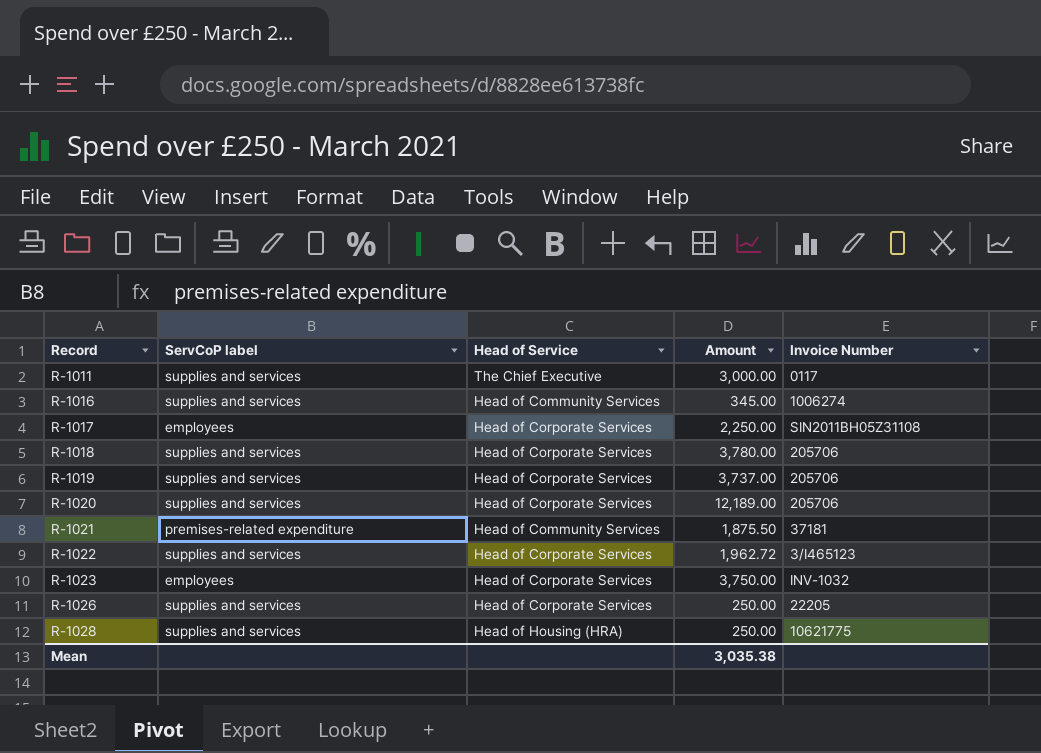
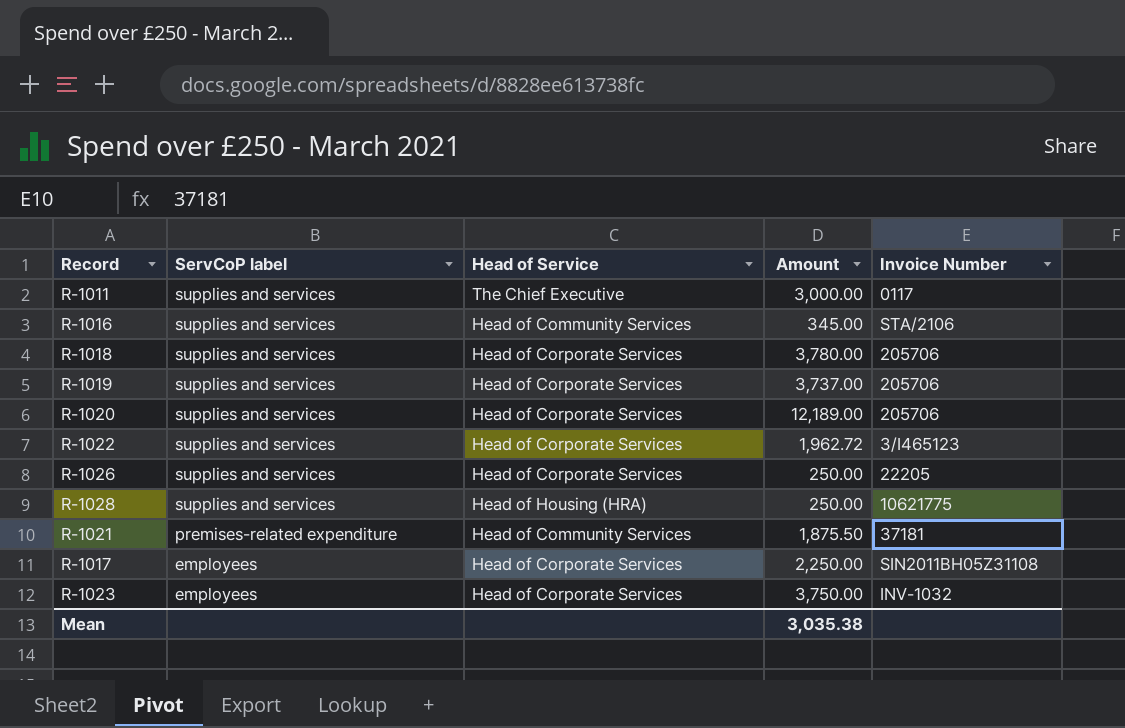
row order: Record ascending -> ServCoP label descending
R-1016 | Invoice Number: 1006274 -> STA/2106

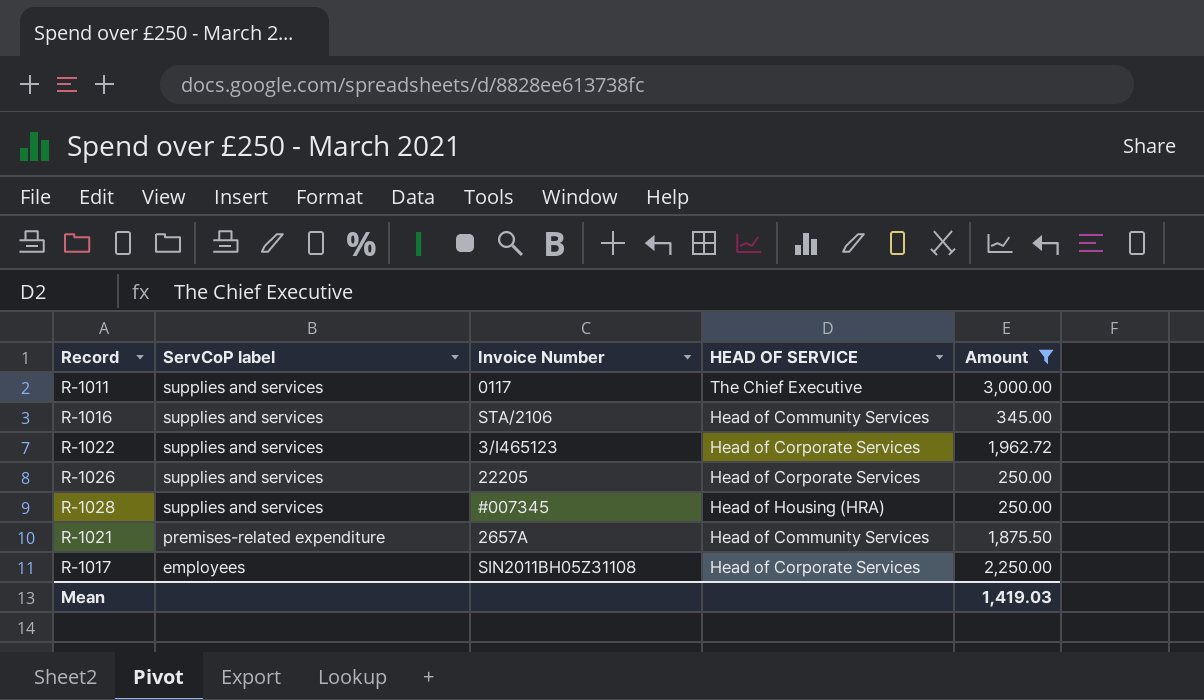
filter: none -> Amount <= 3,000.00
column Invoice Number | position: 5 -> 3
column name: Head of Service -> HEAD OF SERVICE
R-1028 | Invoice Number: 10621775 -> #007345
R-1021 | Invoice Number: 37181 -> 2657A
Mean | Amount: 3,035.38 -> 1,419.03

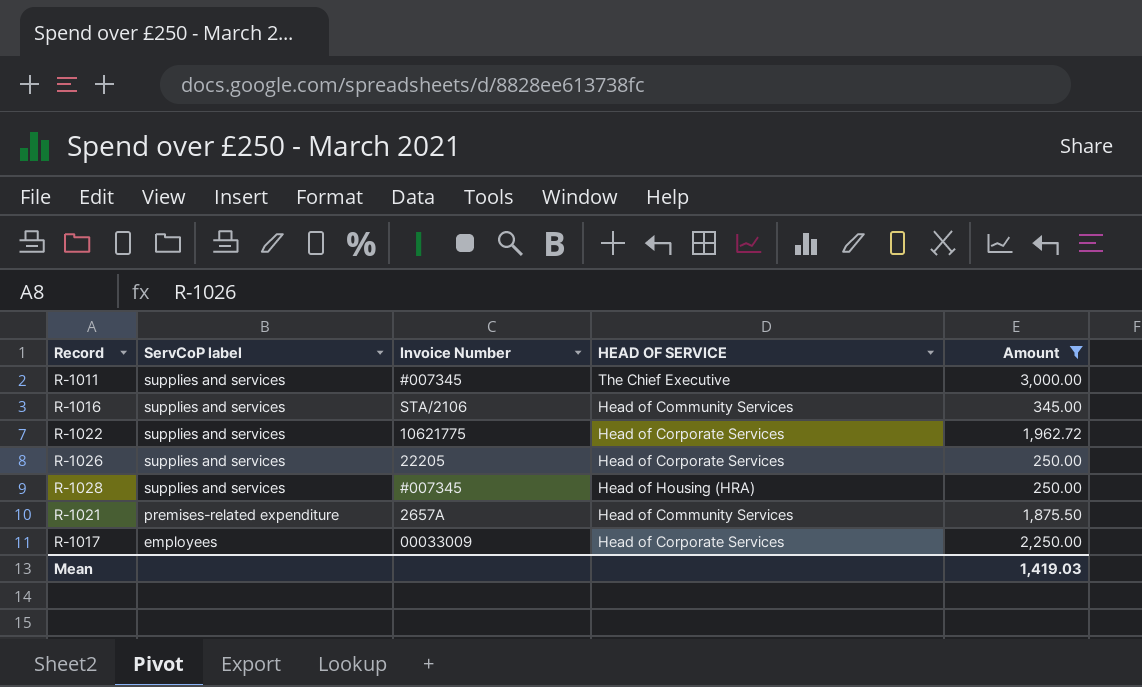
R-1011 | Invoice Number: 0117 -> #007345
R-1022 | Invoice Number: 3/I465123 -> 10621775
R-1017 | Invoice Number: SIN2011BH05Z31108 -> 00033009

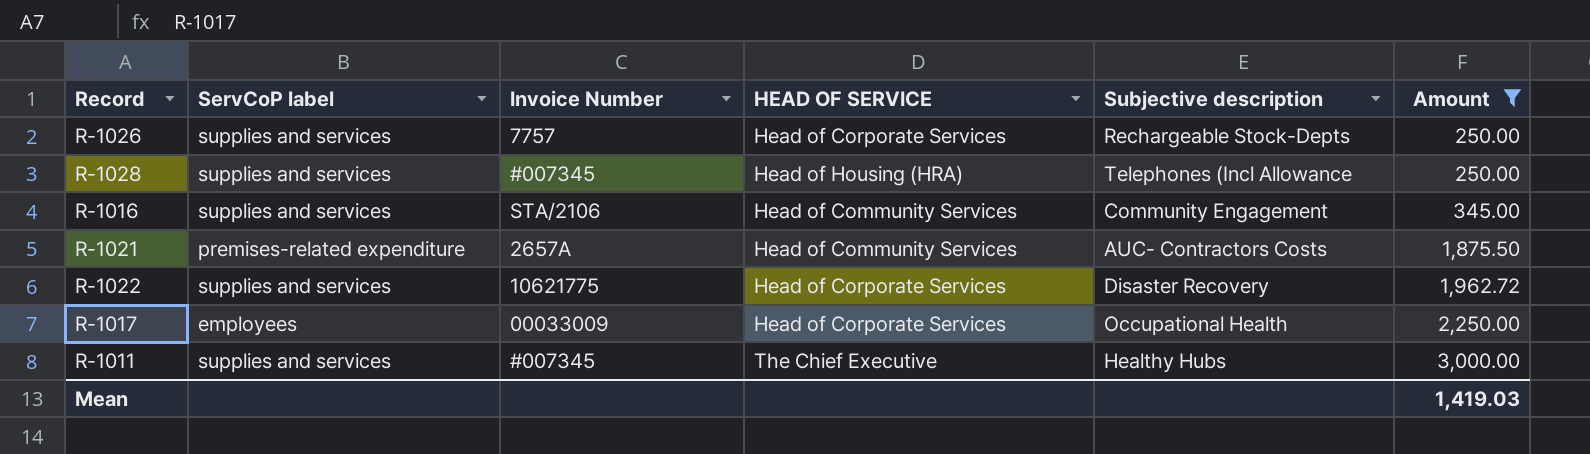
row order: ServCoP label descending -> Amount ascending
column Subjective description | position: none -> 5
R-1026 | Invoice Number: 22205 -> 7757

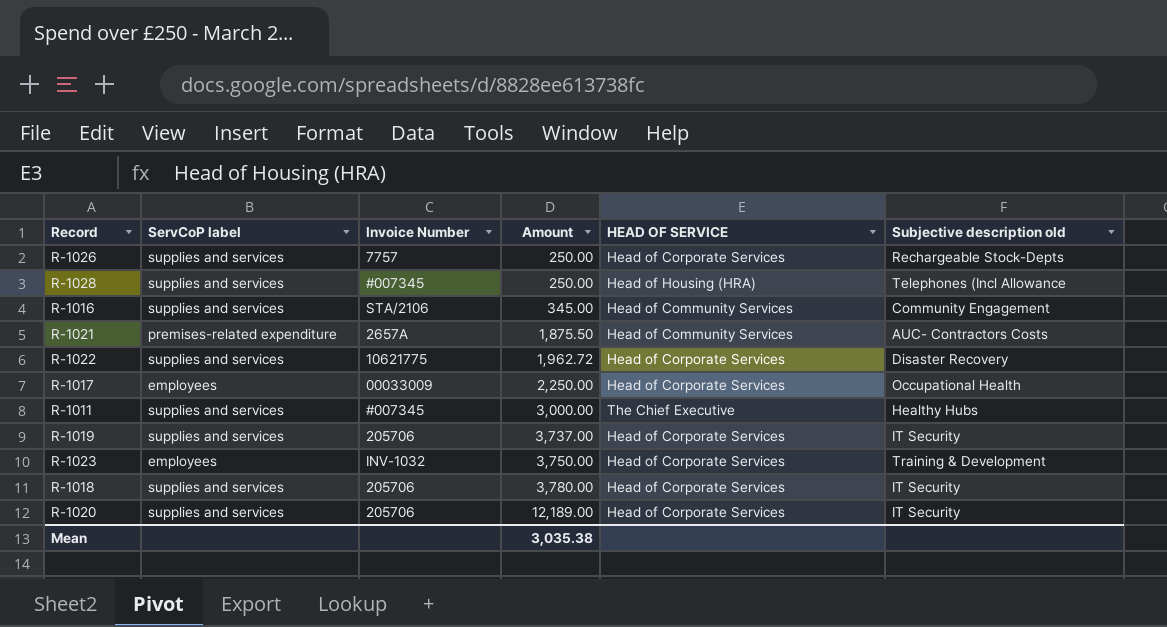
filter: Amount <= 3,000.00 -> none
column Amount | position: 6 -> 4
column name: Subjective description -> Subjective description old
Mean | Amount: 1,419.03 -> 3,035.38

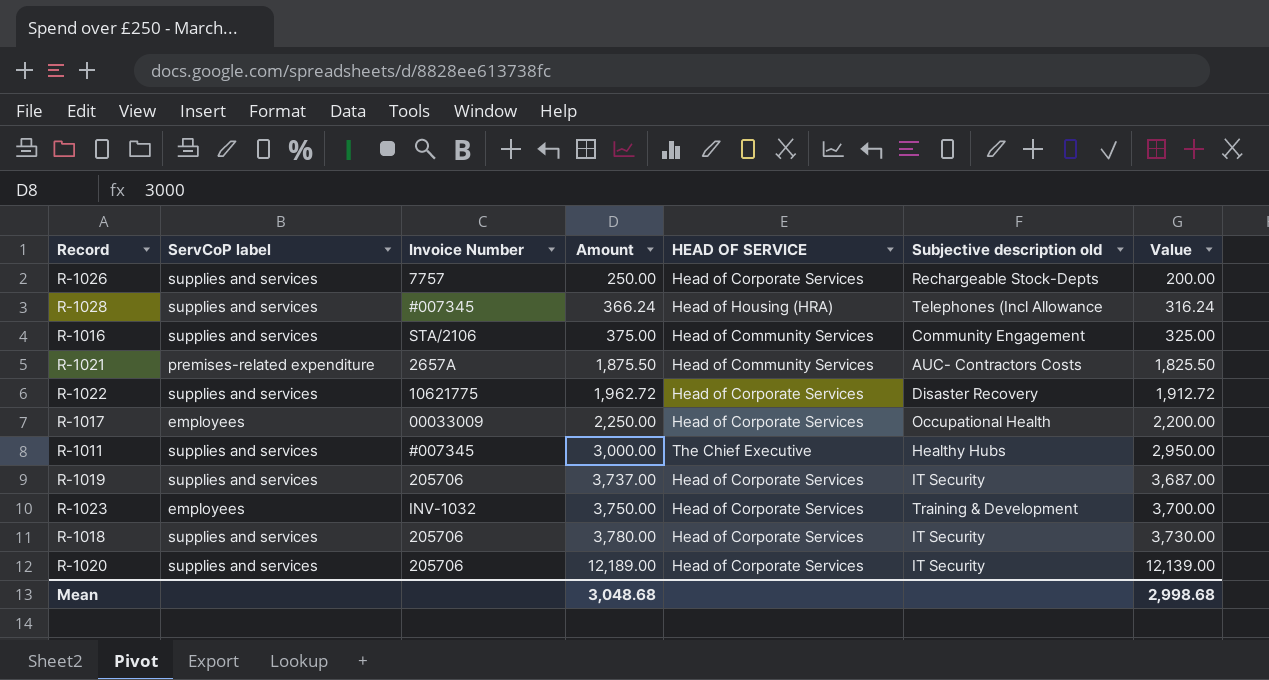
column Value | formula: none -> [Amount] - 50
R-1028 | Amount: 250.00 -> 366.24
R-1016 | Amount: 345.00 -> 375.00
Mean | Amount: 3,035.38 -> 3,048.68

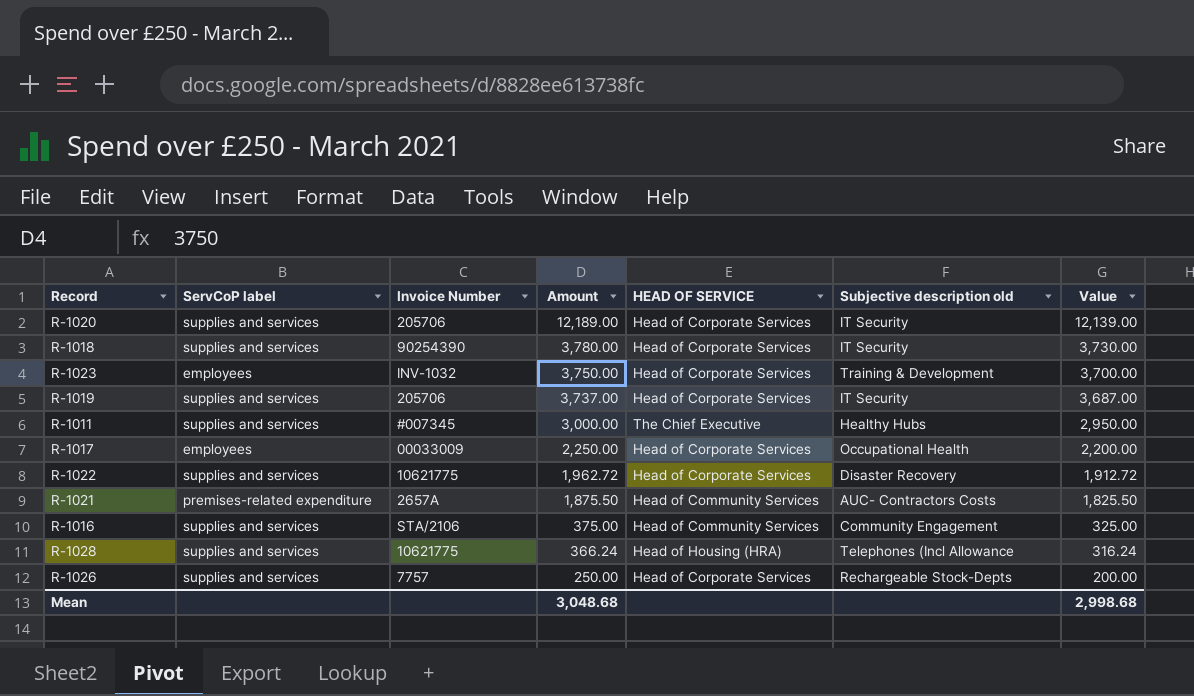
row order: Amount ascending -> Amount descending
R-1018 | Invoice Number: 205706 -> 90254390
R-1028 | Invoice Number: #007345 -> 10621775

